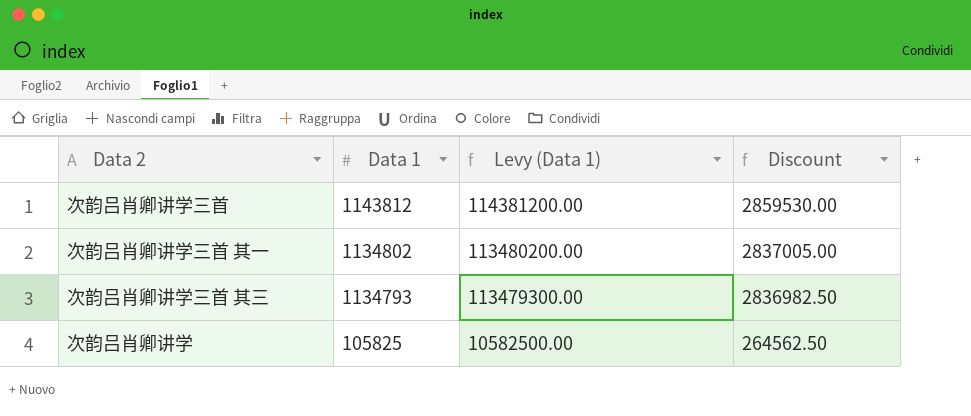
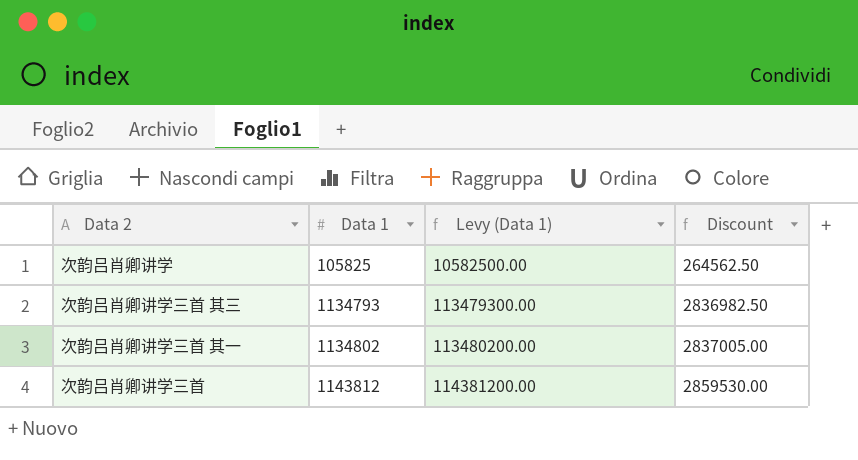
row order: Data 1 descending -> Data 1 ascending

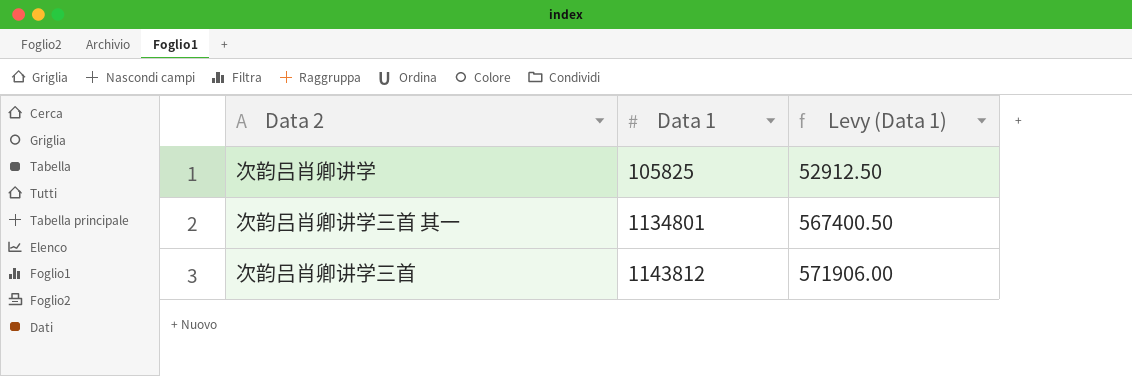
column Discount | formula: [Data 1] * 2.5 -> none
column Levy (Data 1) | formula: [Data 1] * 100 -> [Data 1] * 0.5
row 次韵吕肖卿讲学三首 其三: 1134793 | 113479300.00 | 2836982.50 -> none
次韵吕肖卿讲学三首 其一 | Data 1: 1134802 -> 1134801

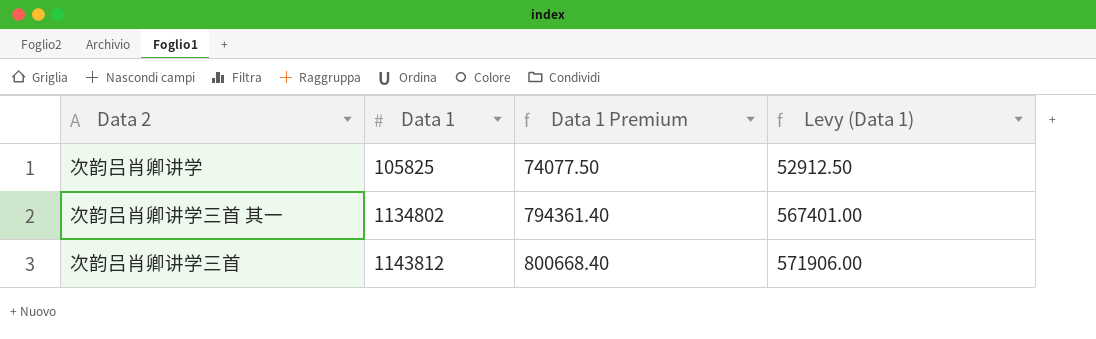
column Data 1 Premium | formula: none -> [Data 1] * 0.7
次韵吕肖卿讲学三首 其一 | Data 1: 1134801 -> 1134802
次韵吕肖卿讲学三首 其一 | Levy (Data 1): 567400.50 -> 567401.00

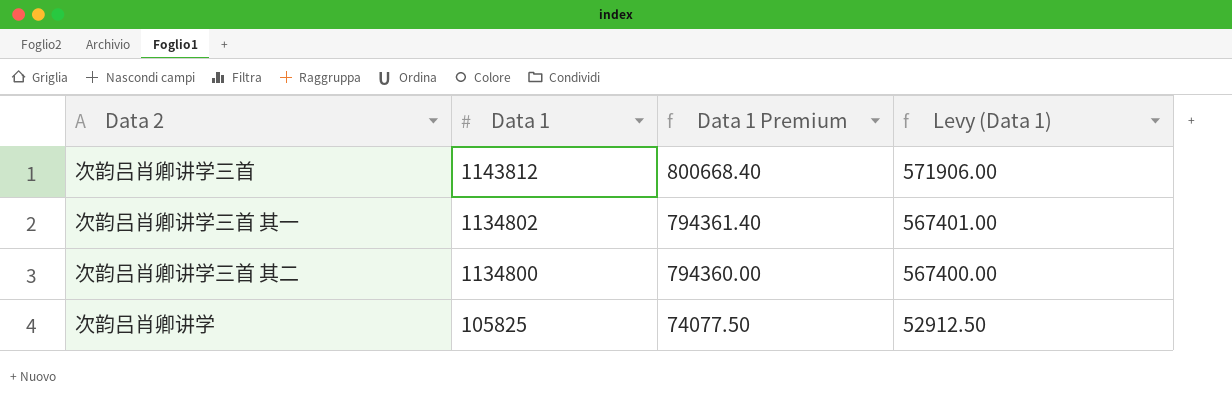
row order: Data 1 ascending -> Data 1 descending
row 次韵吕肖卿讲学三首 其二: none -> 1134800 | 794360.00 | 567400.00

